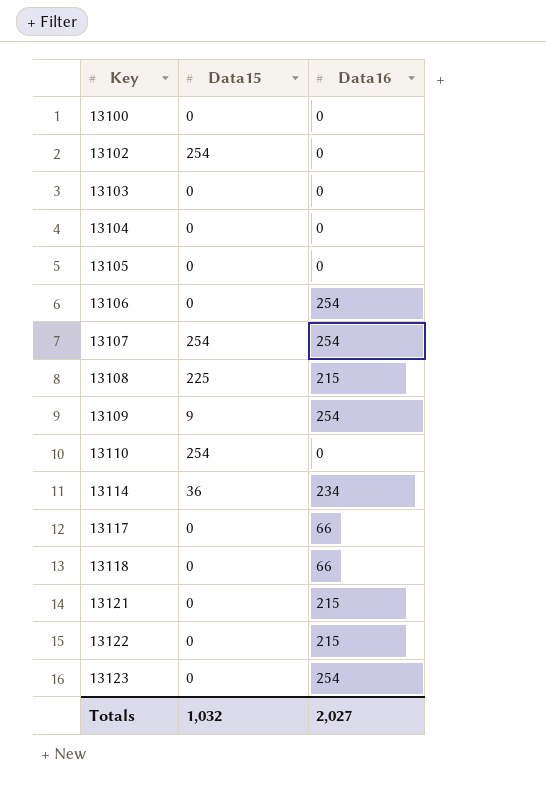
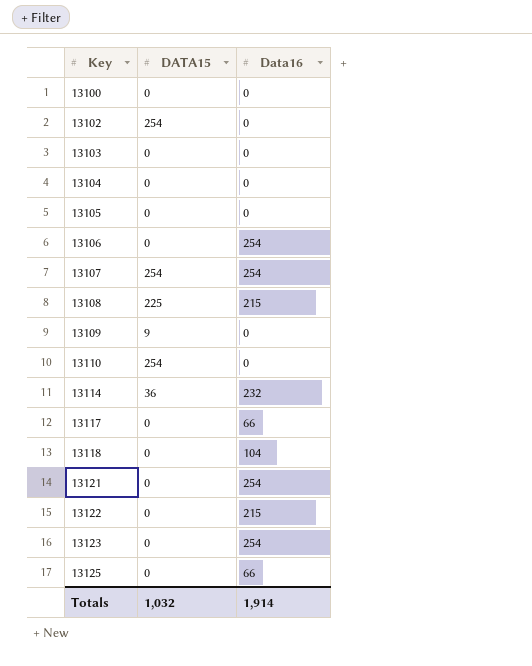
column name: Data15 -> DATA15
13109 | Data16: 254 -> 0
13114 | Data16: 234 -> 232
13118 | Data16: 66 -> 104
13121 | Data16: 215 -> 254
row 13125: none -> 0 | 66
Totals | Data16: 2,027 -> 1,914

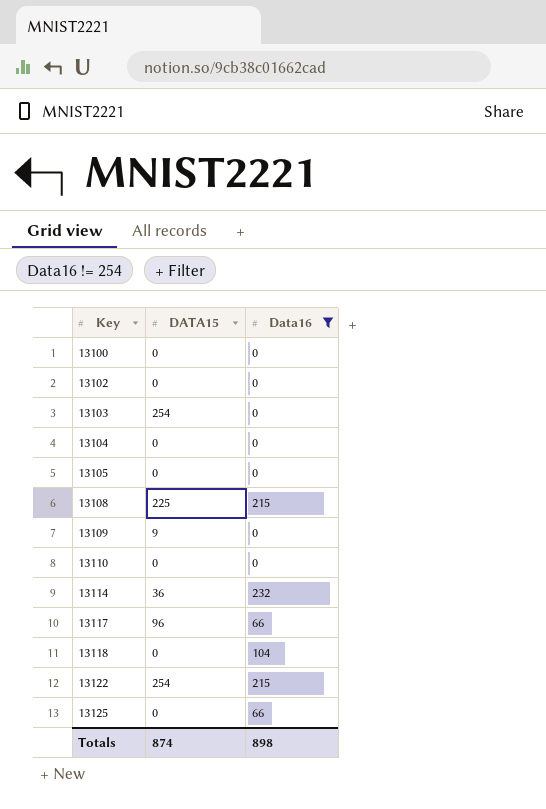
filter: none -> Data16 != 254
13102 | DATA15: 254 -> 0
13103 | DATA15: 0 -> 254
13110 | DATA15: 254 -> 0
13117 | DATA15: 0 -> 96
13122 | DATA15: 0 -> 254
Totals | DATA15: 1,032 -> 874
Totals | Data16: 1,914 -> 898

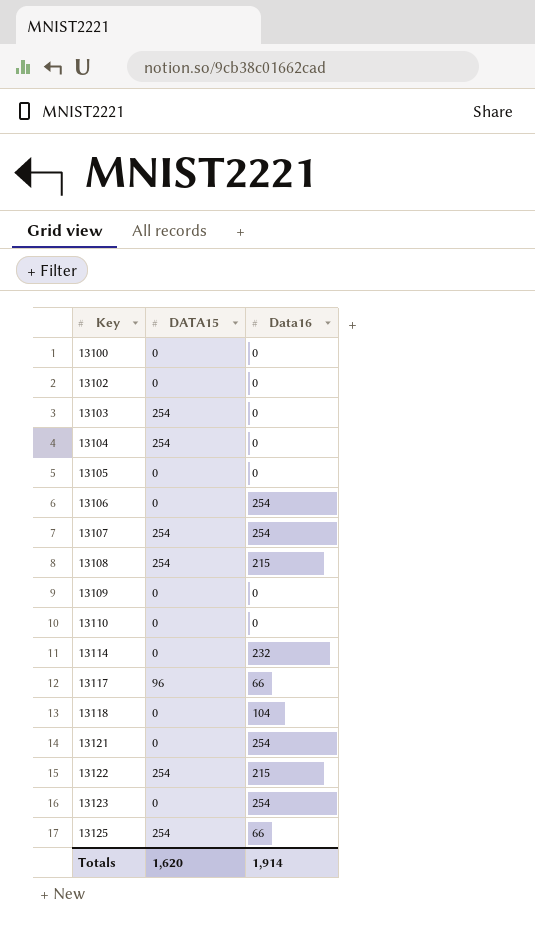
filter: Data16 != 254 -> none
13104 | DATA15: 0 -> 254
13108 | DATA15: 225 -> 254
13109 | DATA15: 9 -> 0
13114 | DATA15: 36 -> 0
13125 | DATA15: 0 -> 254
Totals | DATA15: 874 -> 1,620
Totals | Data16: 898 -> 1,914

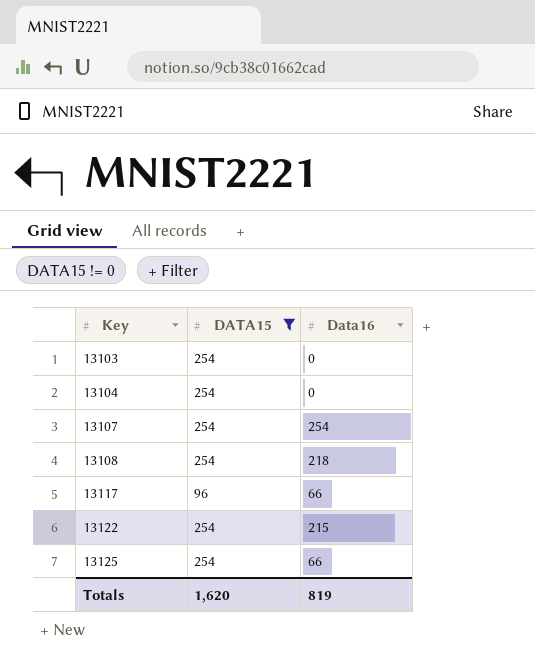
filter: none -> DATA15 != 0
13108 | Data16: 215 -> 218
Totals | Data16: 1,914 -> 819

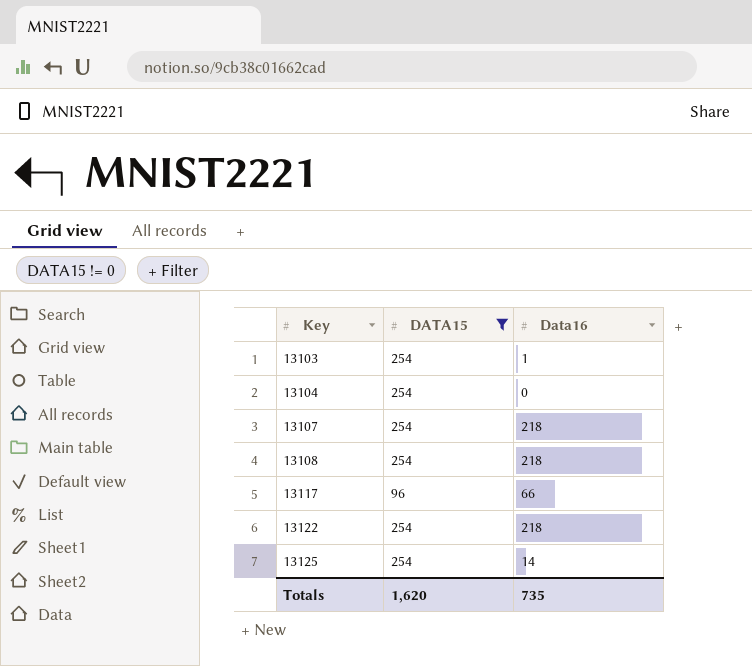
13103 | Data16: 0 -> 1
13107 | Data16: 254 -> 218
13122 | Data16: 215 -> 218
13125 | Data16: 66 -> 14
Totals | Data16: 819 -> 735

